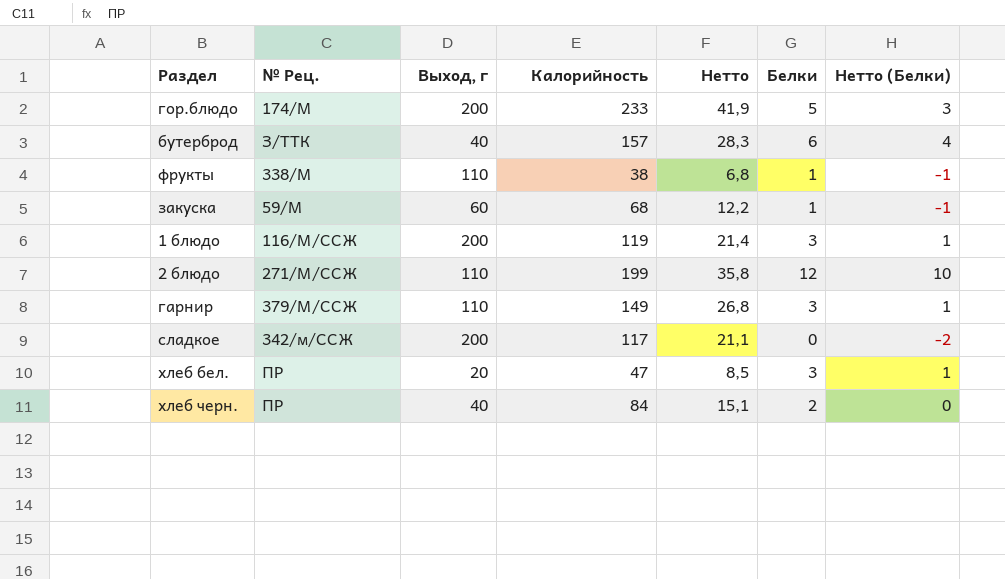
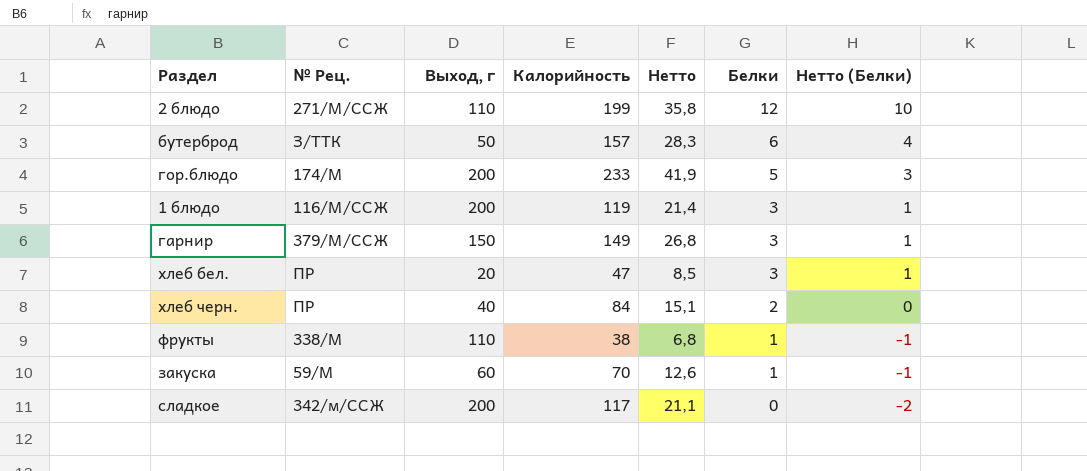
row order: none -> Белки descending
бутерброд | Выход, г: 40 -> 50
гарнир | Выход, г: 110 -> 150
закуска | Калорийность: 68 -> 70
закуска | Нетто: 12,2 -> 12,6

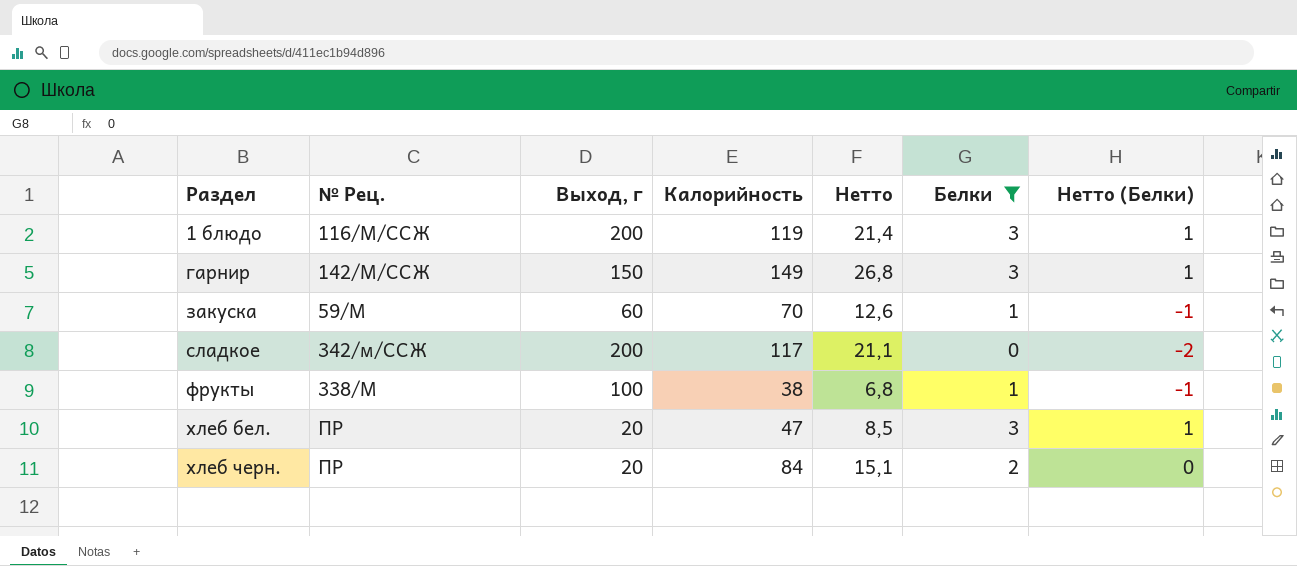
filter: none -> Белки <= 3
row order: Белки descending -> Раздел ascending
гарнир | № Рец.: 379/М/ССЖ -> 142/М/ССЖ
фрукты | Выход, г: 110 -> 100
хлеб черн. | Выход, г: 40 -> 20

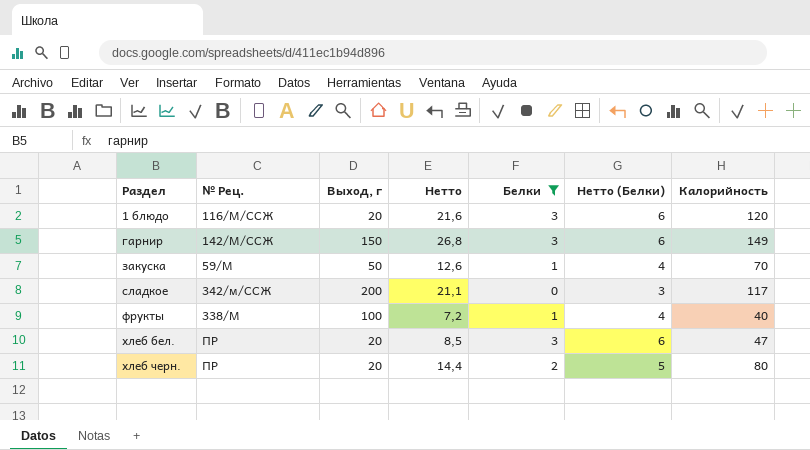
column Нетто (Белки) | formula: [Белки] - 2 -> [Белки] + 3
column Калорийность | position: 4 -> 7
1 блюдо | Выход, г: 200 -> 20
1 блюдо | Нетто: 21,4 -> 21,6
1 блюдо | Калорийность: 119 -> 120
закуска | Выход, г: 60 -> 50
фрукты | Нетто: 6,8 -> 7,2
фрукты | Калорийность: 38 -> 40
хлеб черн. | Нетто: 15,1 -> 14,4
хлеб черн. | Калорийность: 84 -> 80

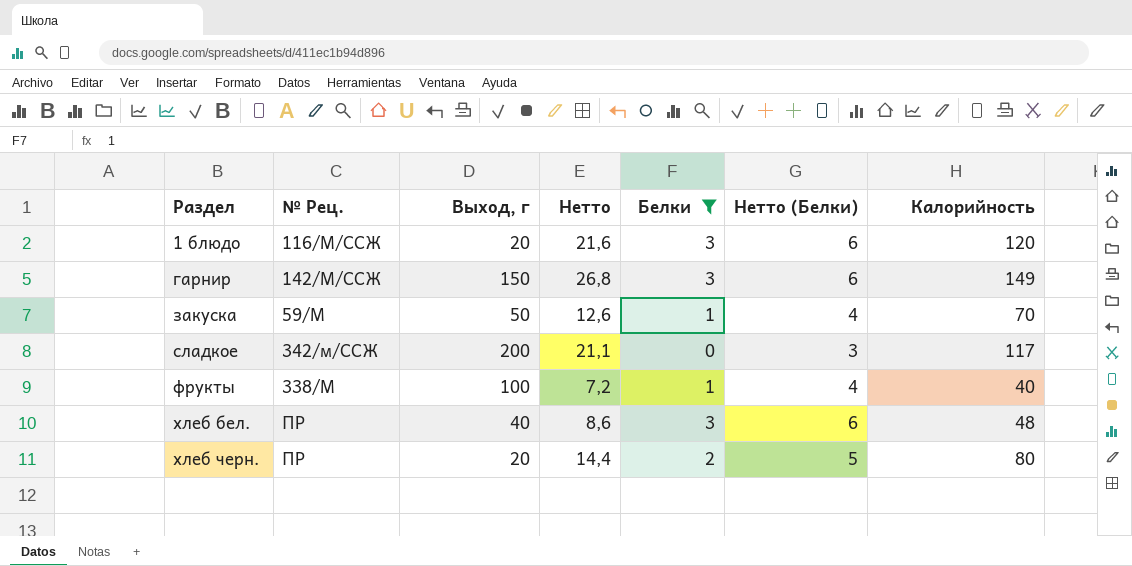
хлеб бел. | Выход, г: 20 -> 40
хлеб бел. | Нетто: 8,5 -> 8,6
хлеб бел. | Калорийность: 47 -> 48

